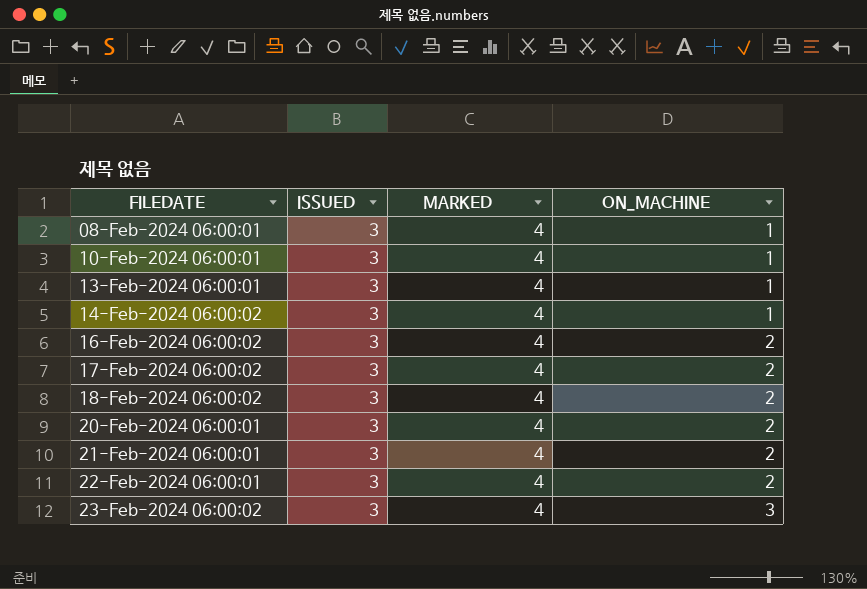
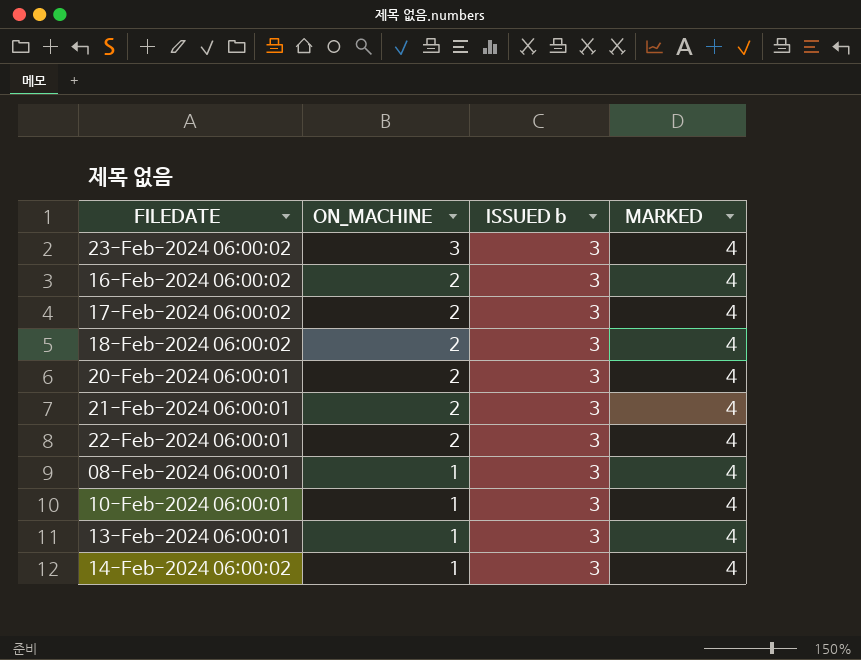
row order: FILEDATE ascending -> ON_MACHINE descending
column ON_MACHINE | position: 4 -> 2
column name: ISSUED -> ISSUED b

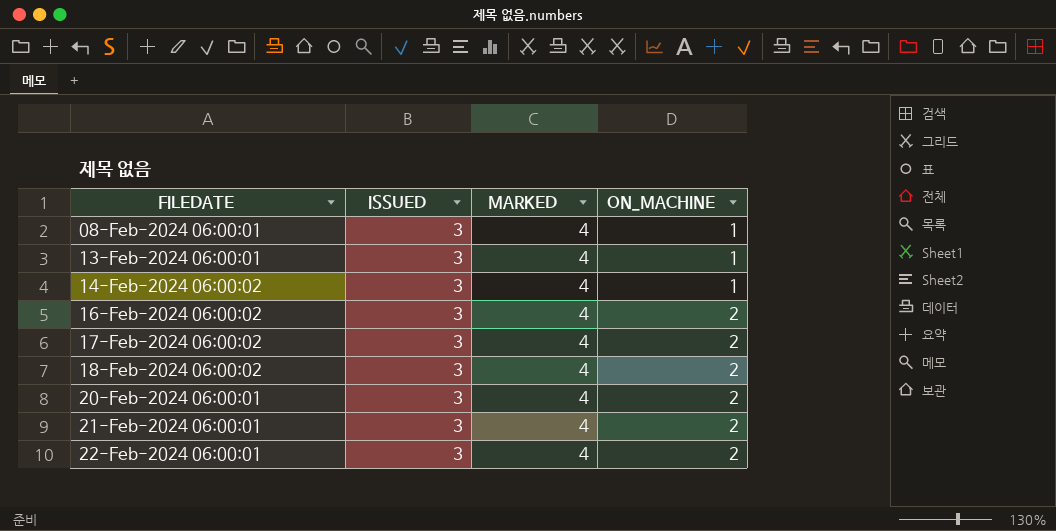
row order: ON_MACHINE descending -> FILEDATE ascending
column name: ISSUED b -> ISSUED
column ON_MACHINE | position: 2 -> 4
row 23-Feb-2024 06:00:02: 3 | 3 | 4 -> none
row 10-Feb-2024 06:00:01: 1 | 3 | 4 -> none

